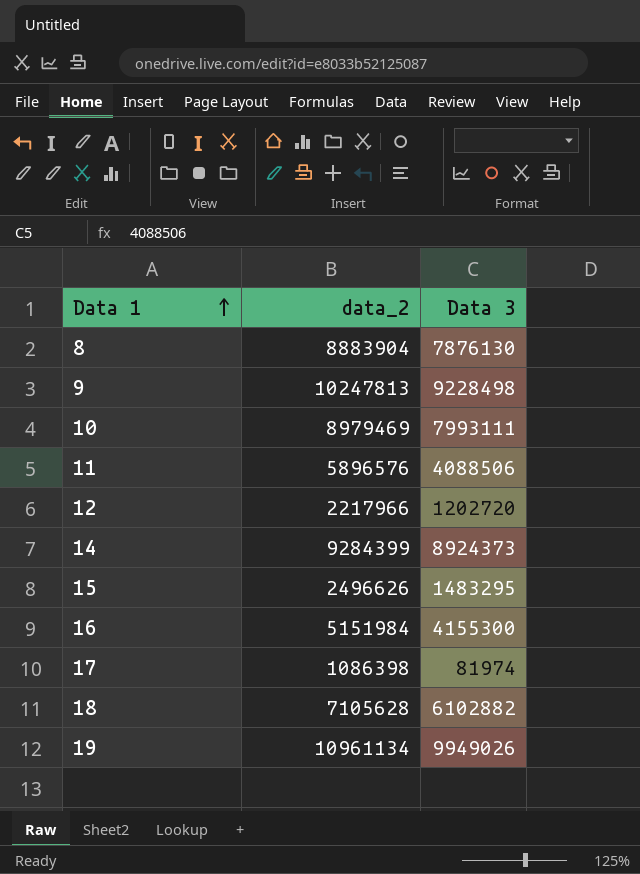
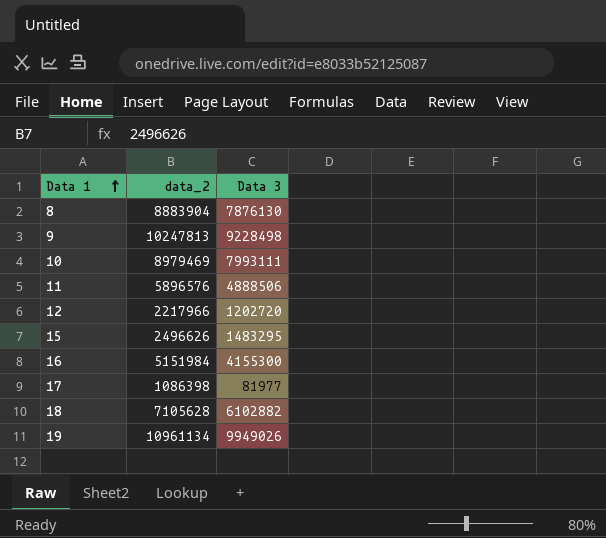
row 14: 9284399 | 8924373 -> none
11 | Data 3: 4088506 -> 4888506
17 | Data 3: 81974 -> 81977

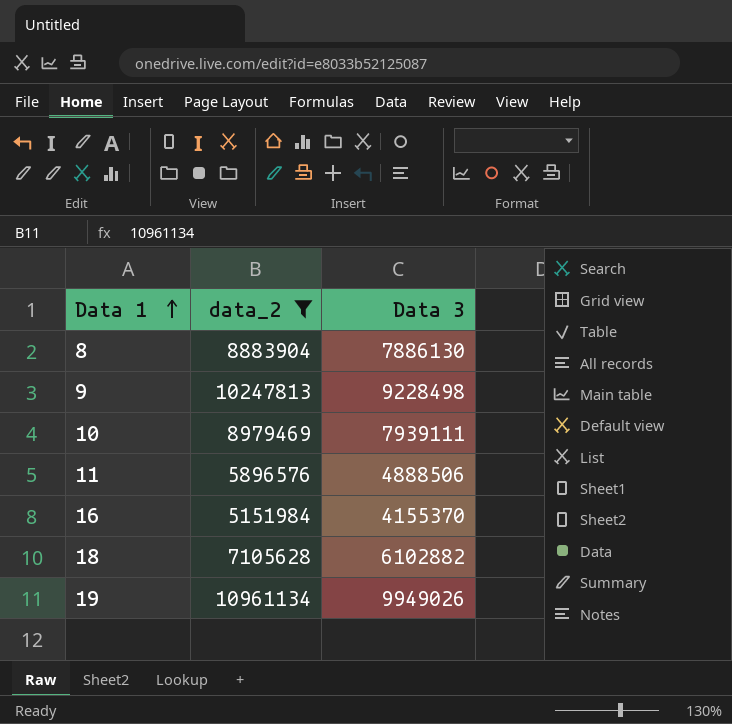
filter: none -> data_2 >= 5151984
8 | Data 3: 7876130 -> 7886130
10 | Data 3: 7993111 -> 7939111
16 | Data 3: 4155300 -> 4155370

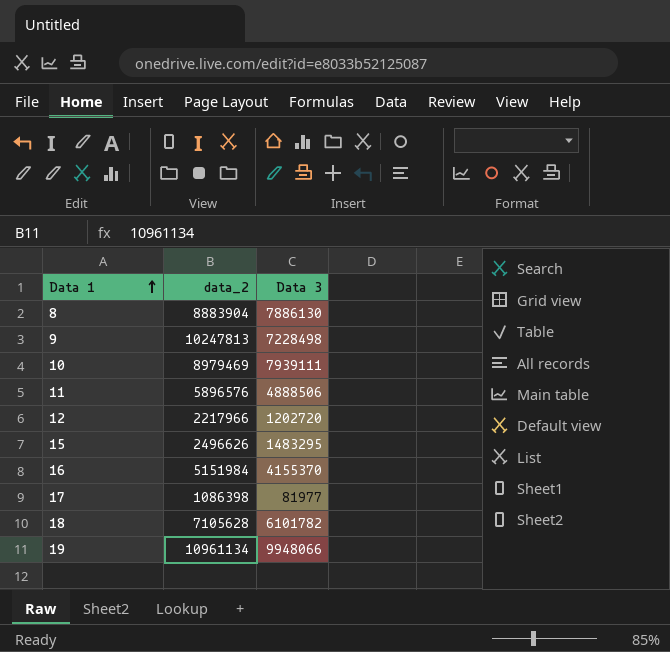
filter: data_2 >= 5151984 -> none
9 | Data 3: 9228498 -> 7228498
18 | Data 3: 6102882 -> 6101782
19 | Data 3: 9949026 -> 9948066

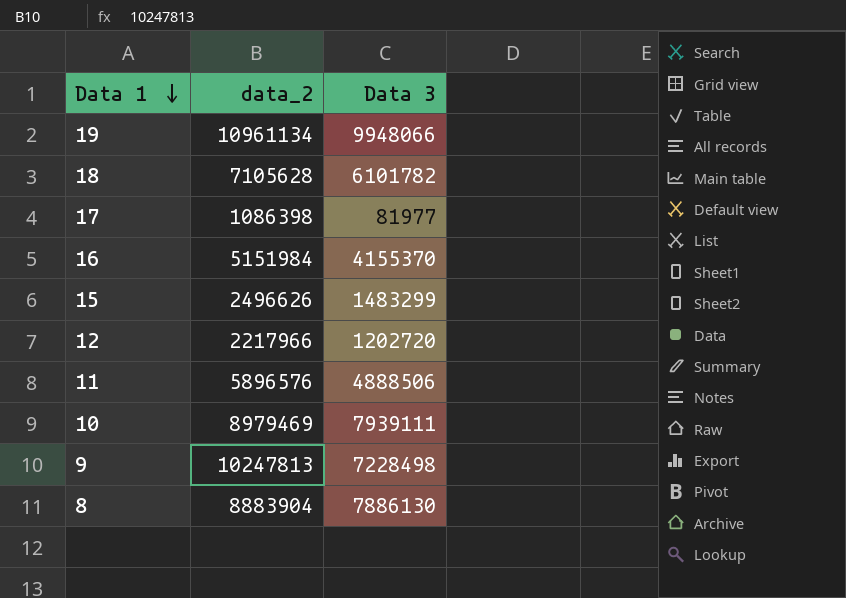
row order: Data 1 ascending -> Data 1 descending
15 | Data 3: 1483295 -> 1483299

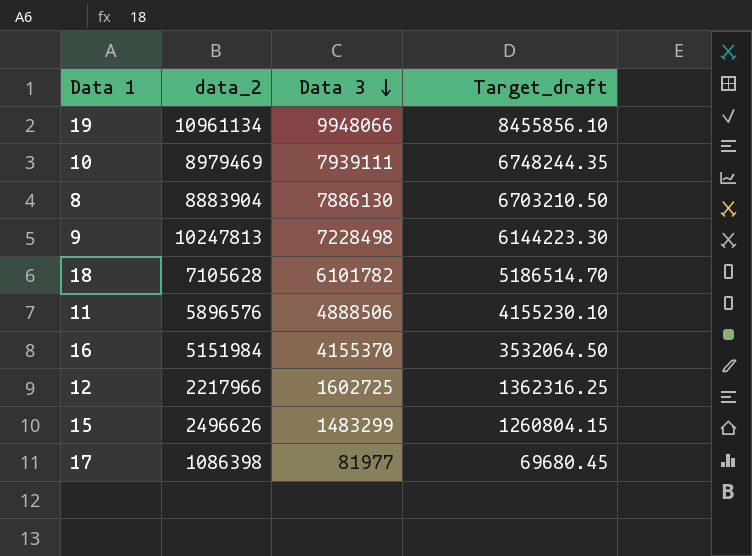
row order: Data 1 descending -> Data 3 descending
column Target_draft | formula: none -> [Data 3] * 0.85
12 | Data 3: 1202720 -> 1602725

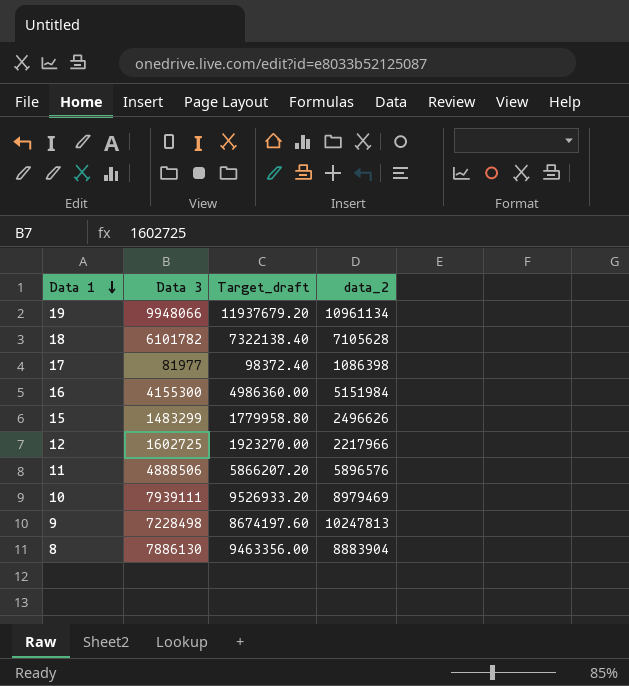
row order: Data 3 descending -> Data 1 descending
column Target_draft | formula: [Data 3] * 0.85 -> [Data 3] * 1.2
column data_2 | position: 2 -> 4
16 | Data 3: 4155370 -> 4155300

